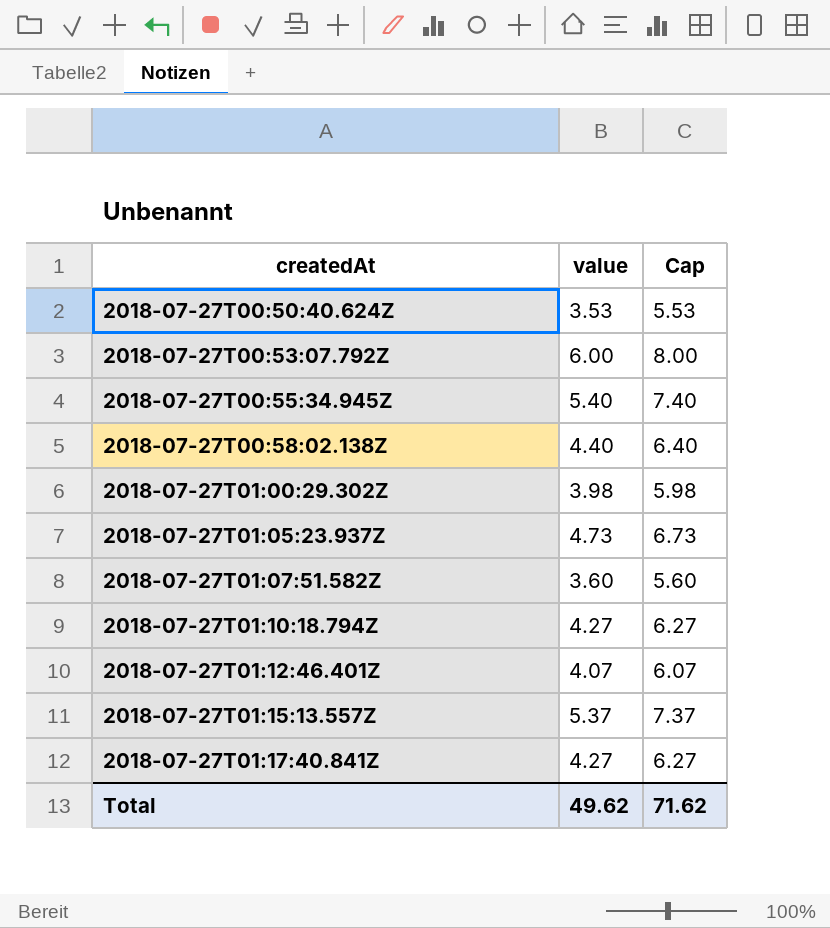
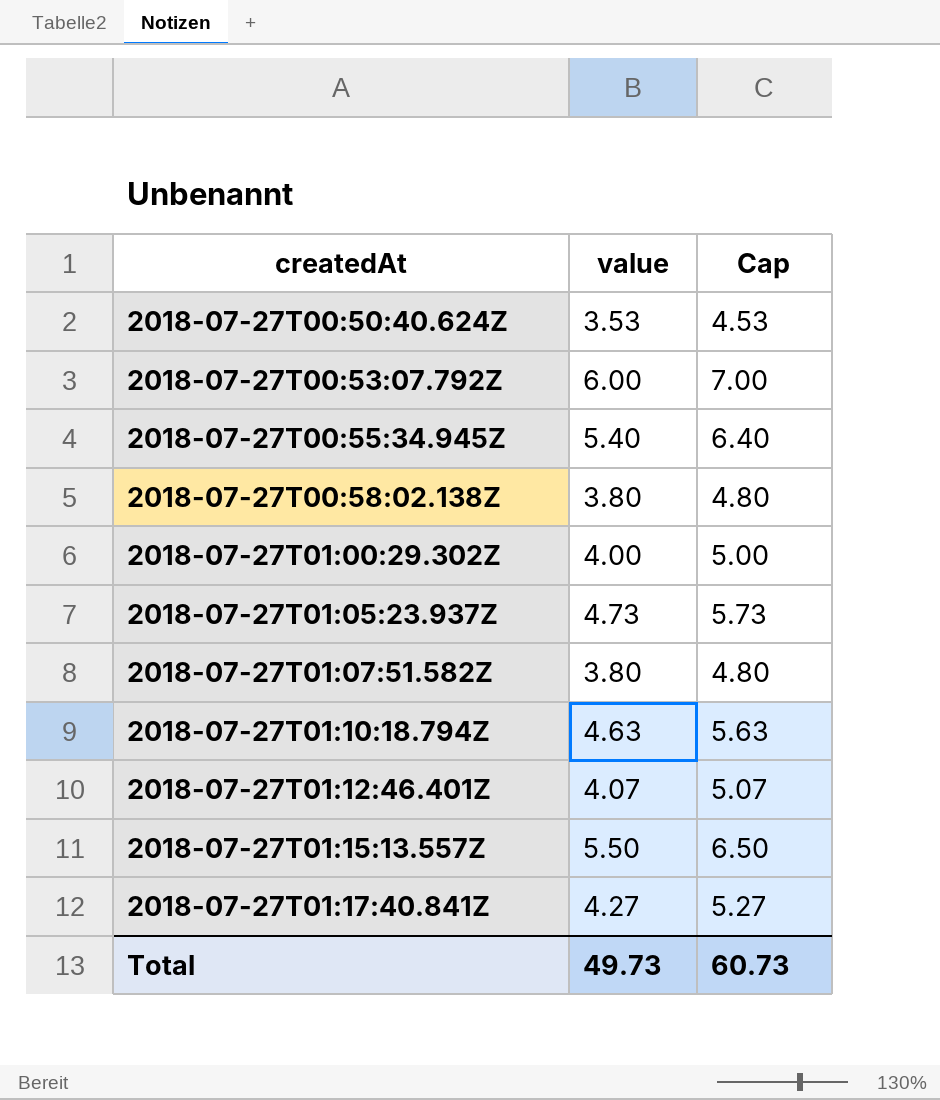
column Cap | formula: [value] + 2 -> [value] + 1
2018-07-27T00:58:02.138Z | value: 4.40 -> 3.80
2018-07-27T01:00:29.302Z | value: 3.98 -> 4.00
2018-07-27T01:07:51.582Z | value: 3.60 -> 3.80
2018-07-27T01:10:18.794Z | value: 4.27 -> 4.63
2018-07-27T01:15:13.557Z | value: 5.37 -> 5.50
Total | value: 49.62 -> 49.73
Total | Cap: 71.62 -> 60.73

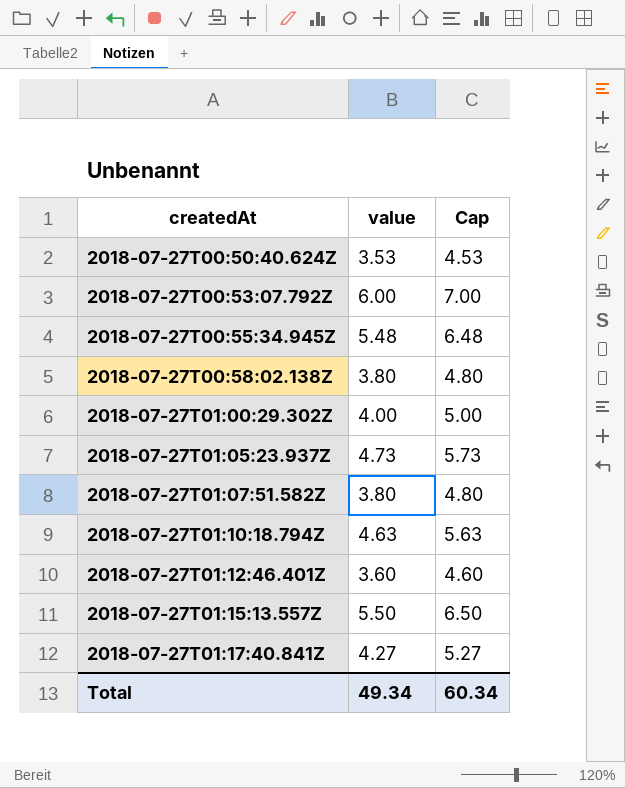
2018-07-27T00:55:34.945Z | value: 5.40 -> 5.48
2018-07-27T00:55:34.945Z | Cap: 6.40 -> 6.48
2018-07-27T01:12:46.401Z | value: 4.07 -> 3.60
2018-07-27T01:12:46.401Z | Cap: 5.07 -> 4.60
Total | value: 49.73 -> 49.34
Total | Cap: 60.73 -> 60.34

